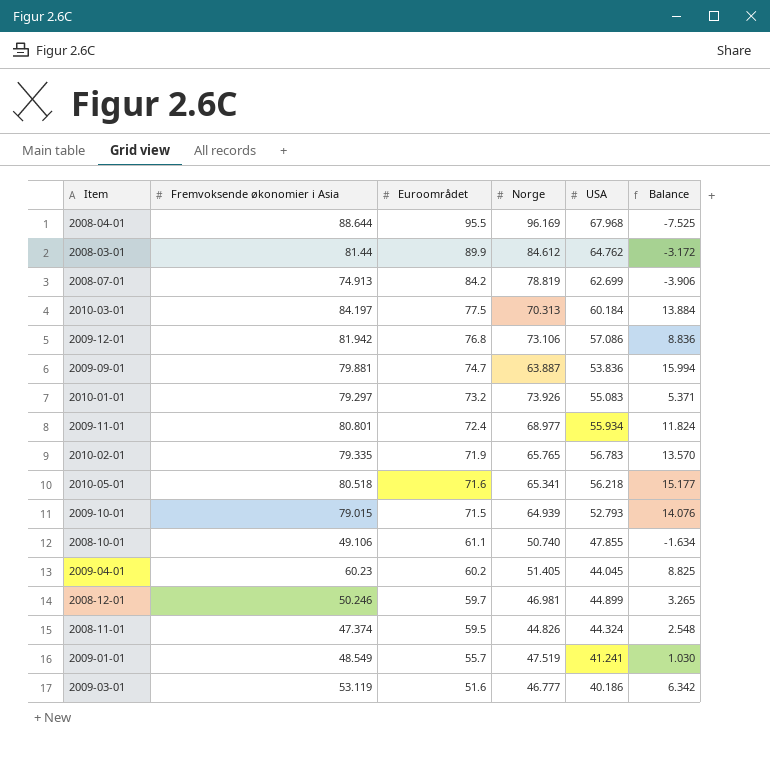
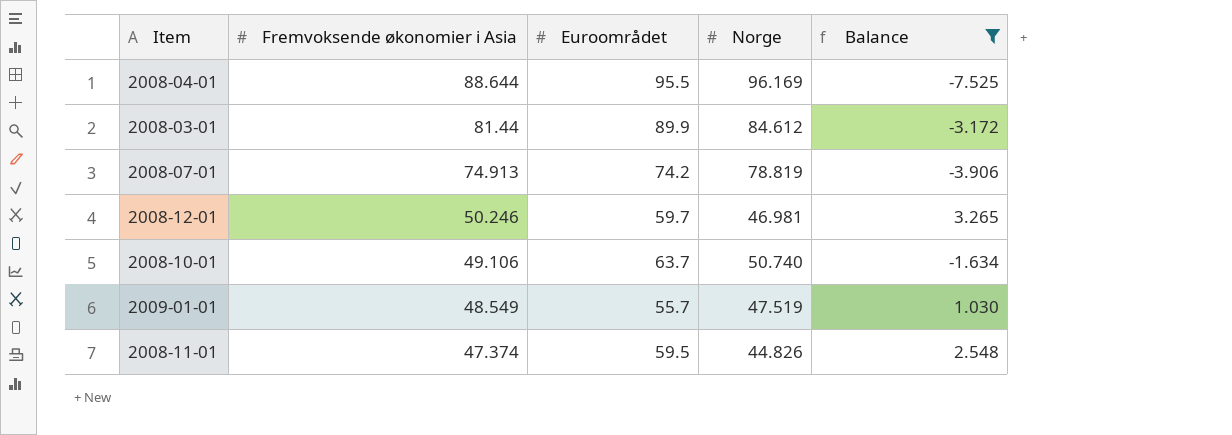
filter: none -> Balance <= 3.265
row order: Euroområdet descending -> Fremvoksende økonomier i Asia descending
column USA | position: 5 -> none
2008-07-01 | Euroområdet: 84.2 -> 74.2
2008-10-01 | Euroområdet: 61.1 -> 63.7

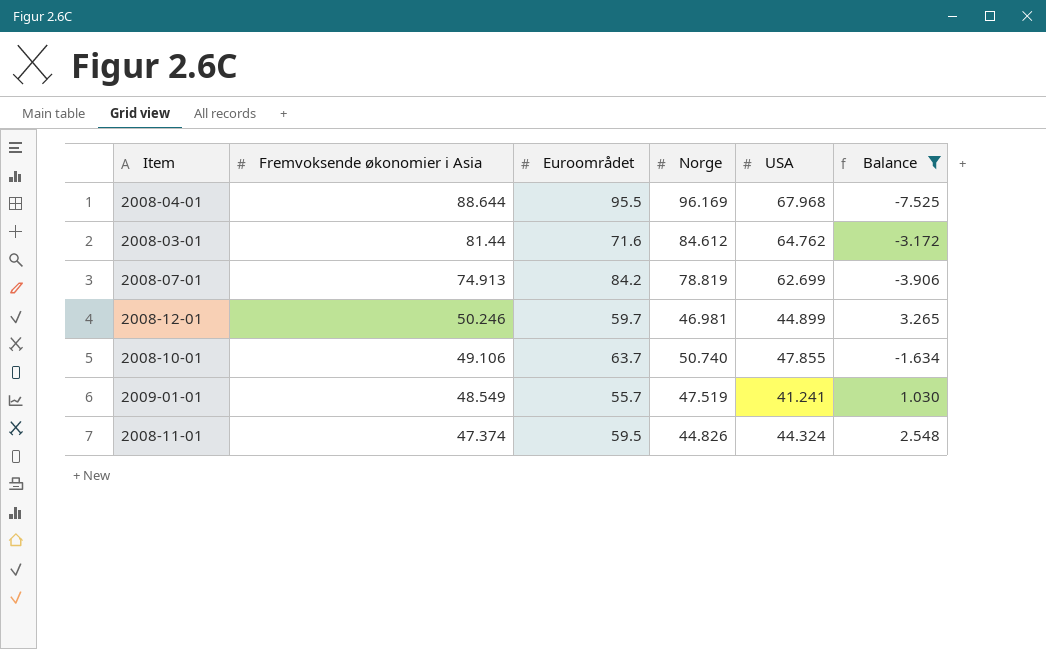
column USA | position: none -> 5
2008-03-01 | Euroområdet: 89.9 -> 71.6
2008-07-01 | Euroområdet: 74.2 -> 84.2

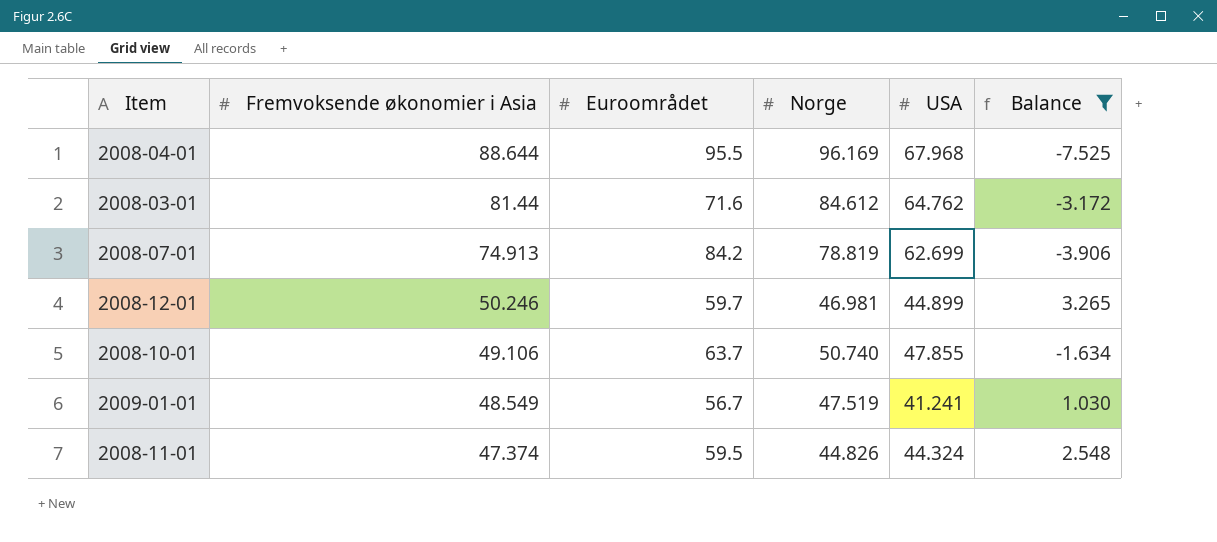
2009-01-01 | Euroområdet: 55.7 -> 56.7

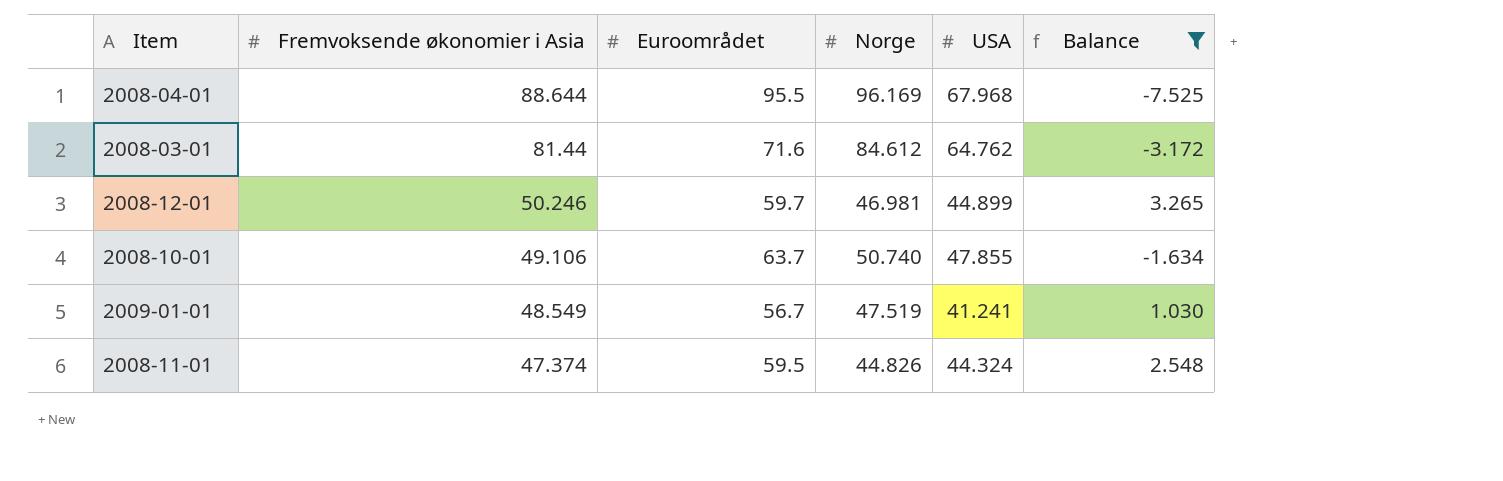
row 2008-07-01: 74.913 | 84.2 | 78.819 | 62.699 | -3.906 -> none

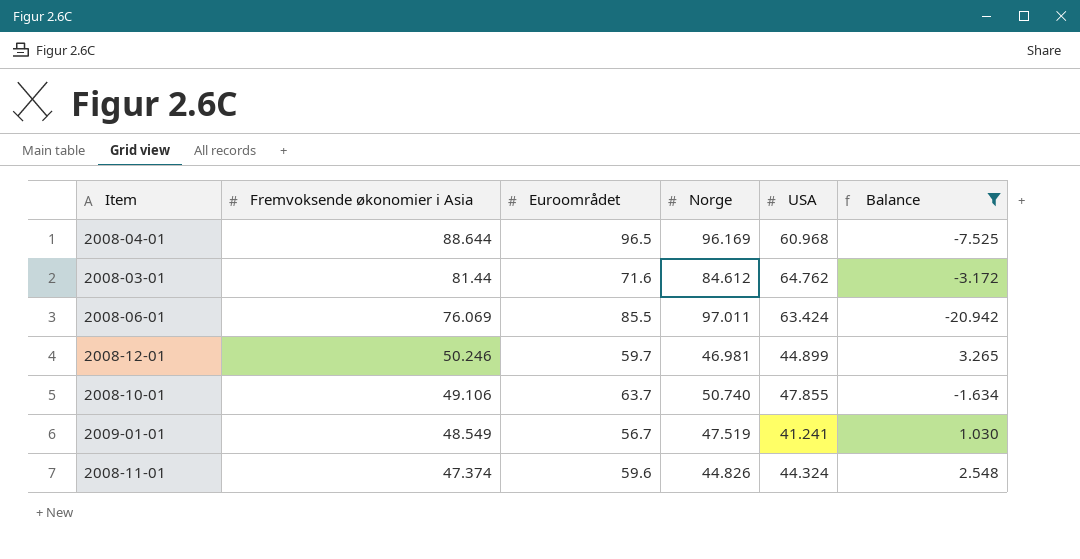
2008-04-01 | Euroområdet: 95.5 -> 96.5
2008-04-01 | USA: 67.968 -> 60.968
row 2008-06-01: none -> 76.069 | 85.5 | 97.011 | 63.424 | -20.942
2008-11-01 | Euroområdet: 59.5 -> 59.6

